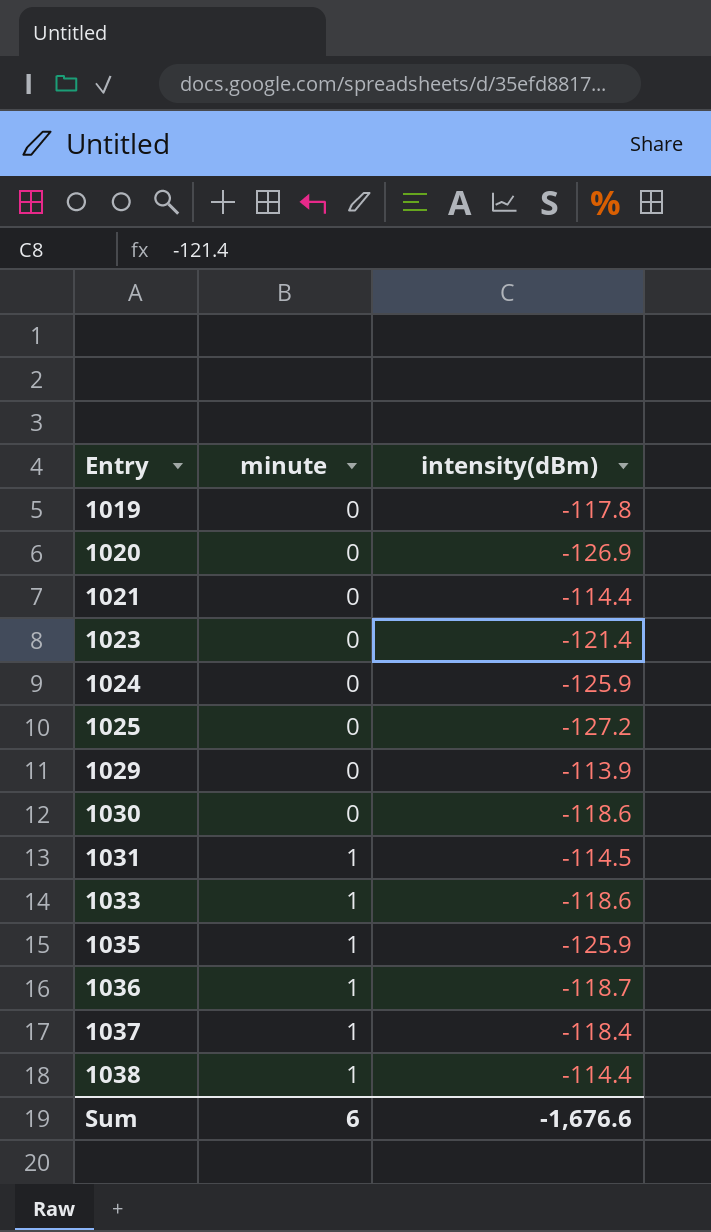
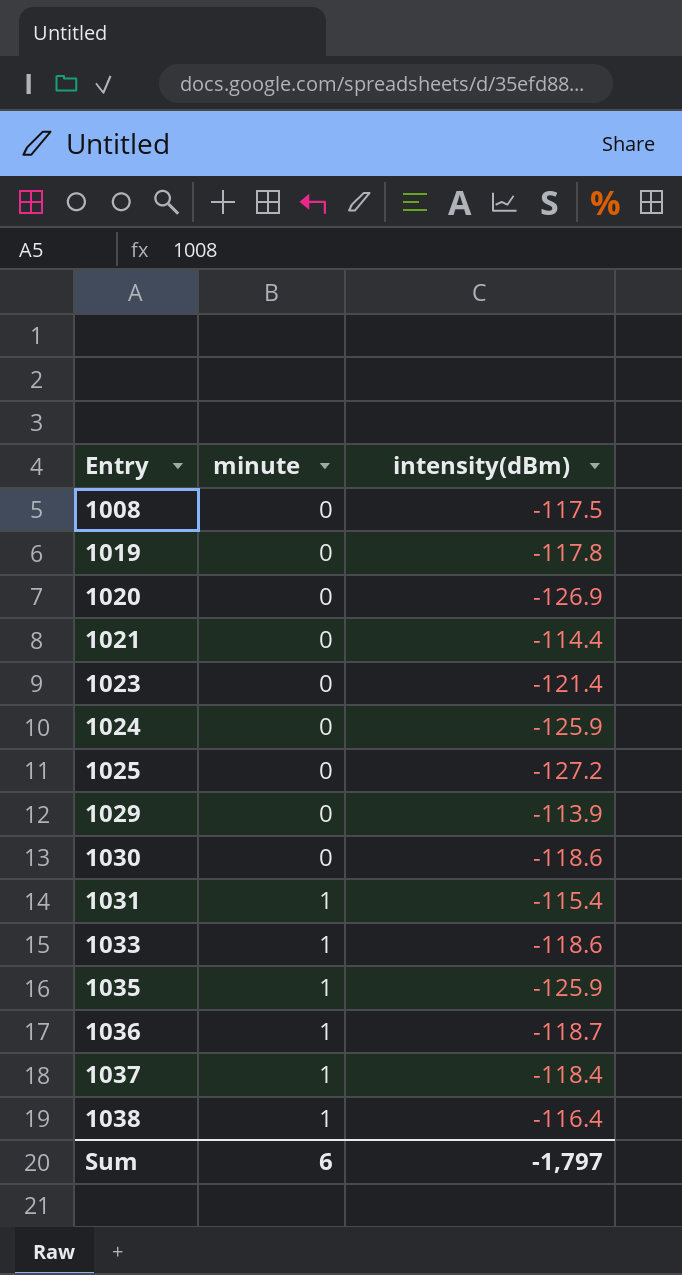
row 1008: none -> 0 | -117.5
1031 | intensity(dBm): -114.5 -> -115.4
1038 | intensity(dBm): -114.4 -> -116.4
Sum | intensity(dBm): -1,676.6 -> -1,797

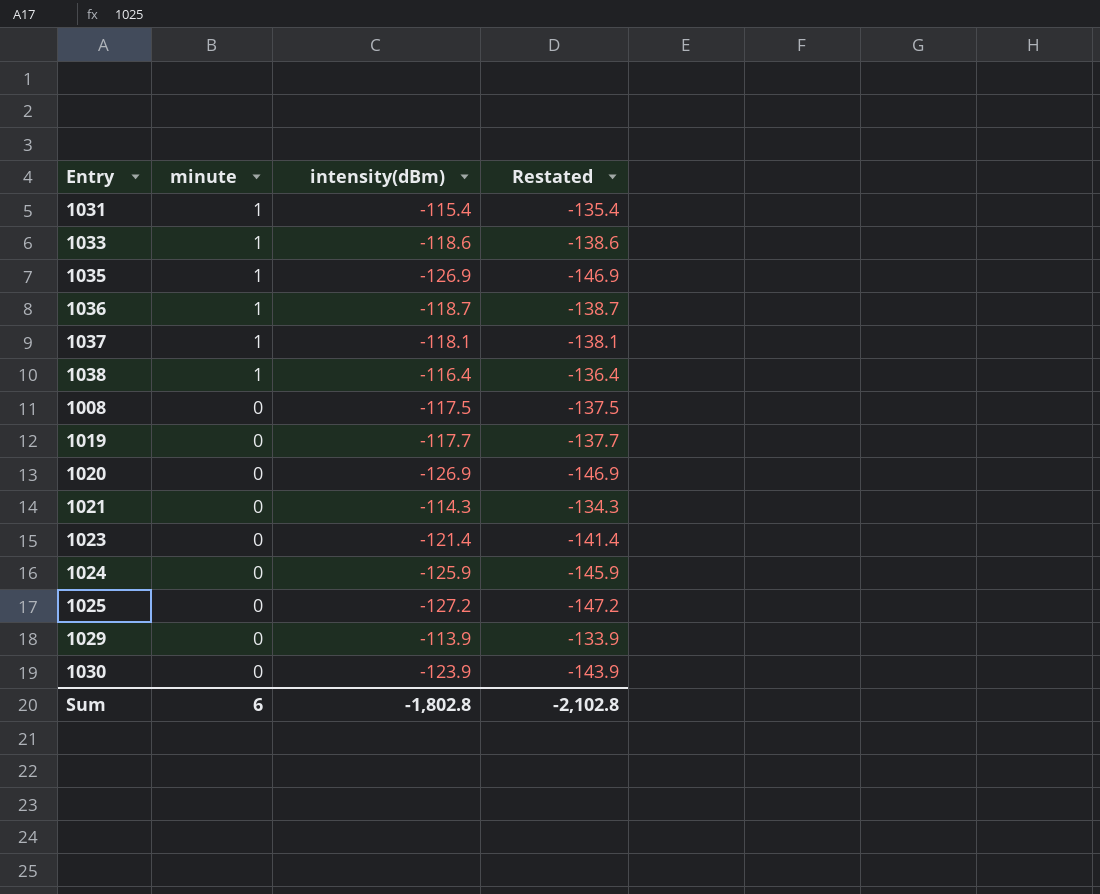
row order: Entry ascending -> minute descending
column Restated | formula: none -> [intensity(dBm)] - 20
1035 | intensity(dBm): -125.9 -> -126.9
1037 | intensity(dBm): -118.4 -> -118.1
1019 | intensity(dBm): -117.8 -> -117.7
1021 | intensity(dBm): -114.4 -> -114.3
1030 | intensity(dBm): -118.6 -> -123.9
Sum | intensity(dBm): -1,797 -> -1,802.8

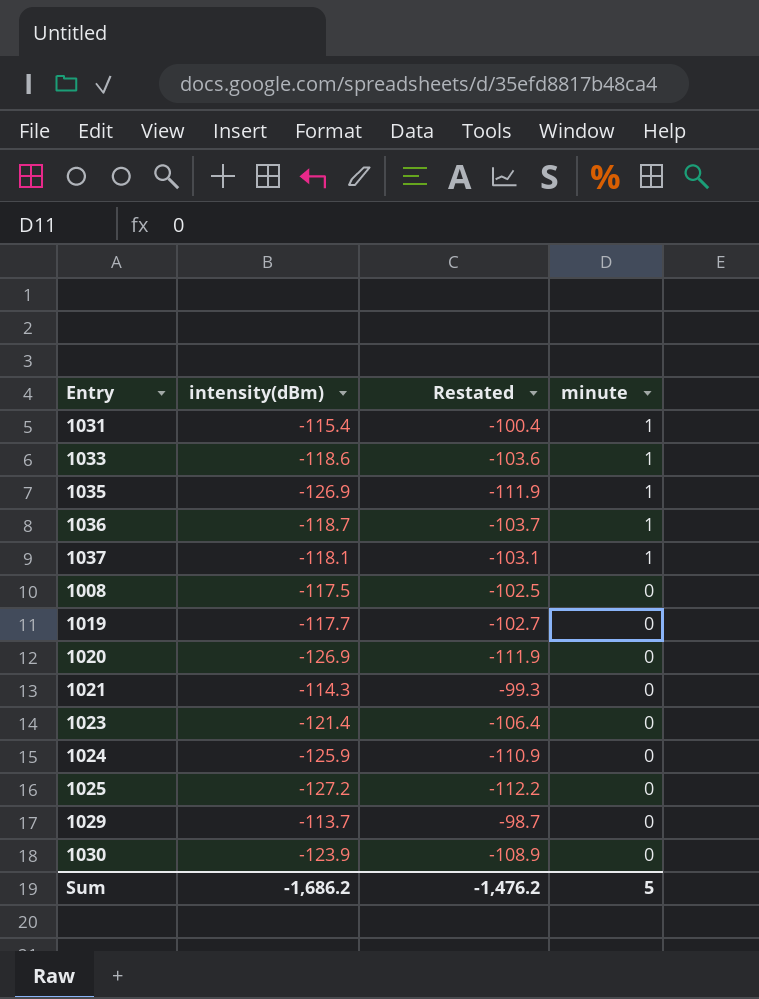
column Restated | formula: [intensity(dBm)] - 20 -> [intensity(dBm)] + 15
column minute | position: 2 -> 4
row 1038: 1 | -116.4 | -136.4 -> none
1029 | intensity(dBm): -113.9 -> -113.7
Sum | intensity(dBm): -1,802.8 -> -1,686.2
Sum | Restated: -2,102.8 -> -1,476.2
Sum | minute: 6 -> 5

